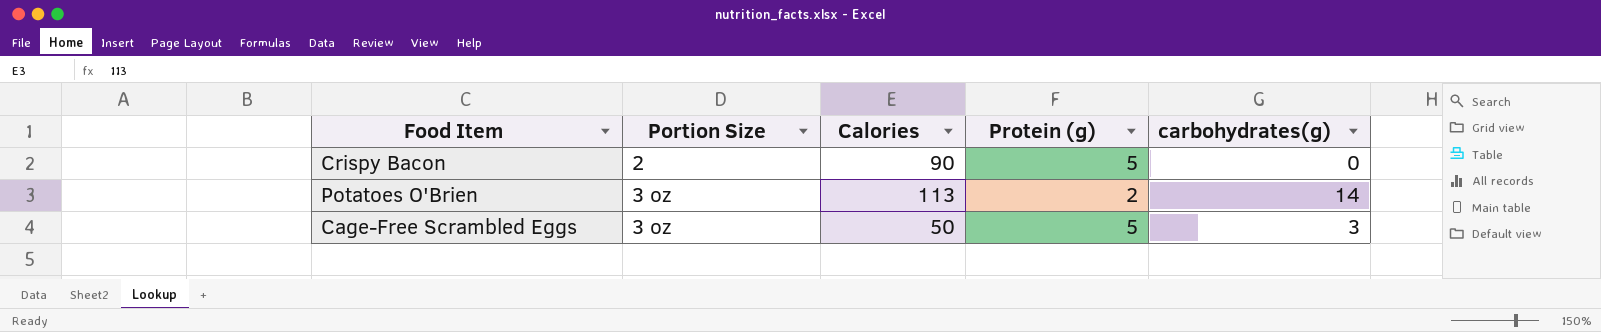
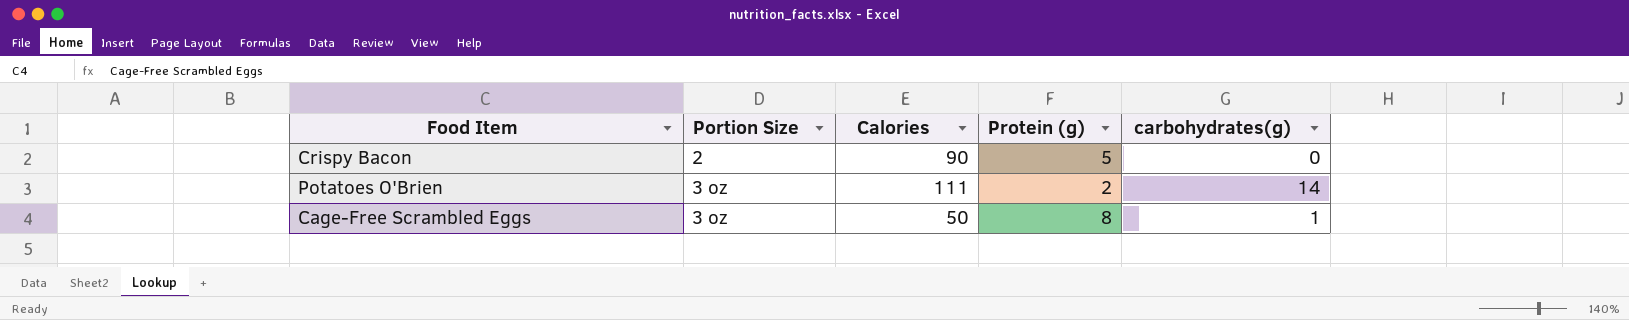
Potatoes O'Brien | Calories: 113 -> 111
Cage-Free Scrambled Eggs | Protein (g): 5 -> 8
Cage-Free Scrambled Eggs | carbohydrates(g): 3 -> 1

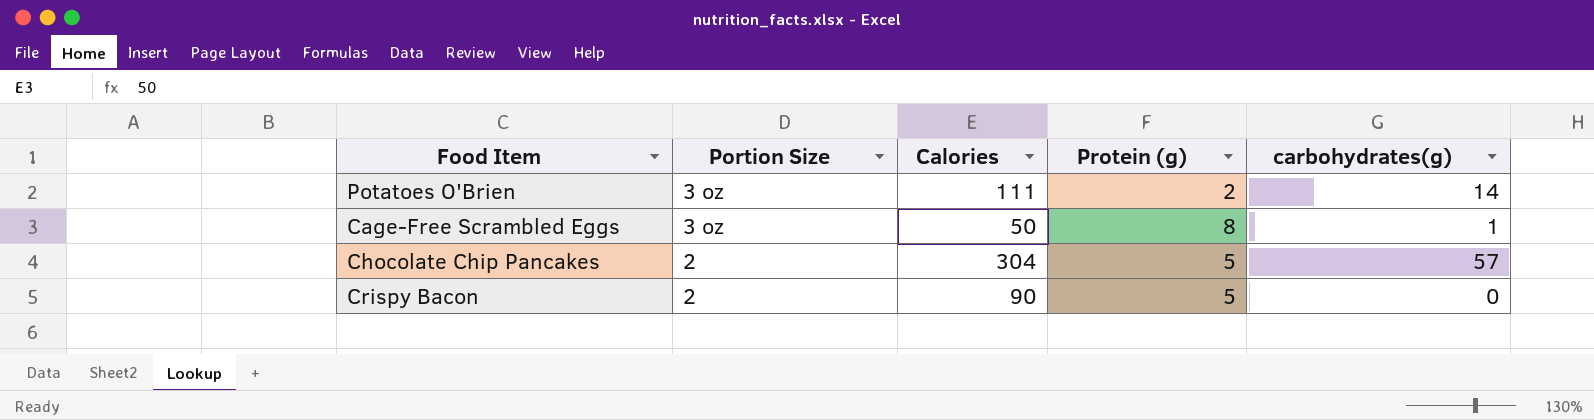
row order: Portion Size ascending -> Portion Size descending
row Chocolate Chip Pancakes: none -> 2 | 304 | 5 | 57

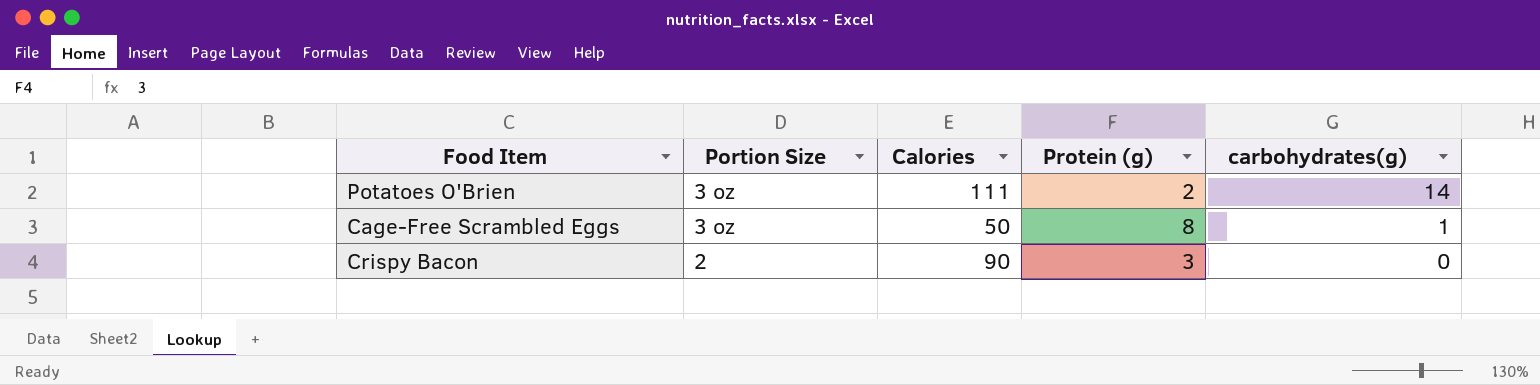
row Chocolate Chip Pancakes: 2 | 304 | 5 | 57 -> none
Crispy Bacon | Protein (g): 5 -> 3

